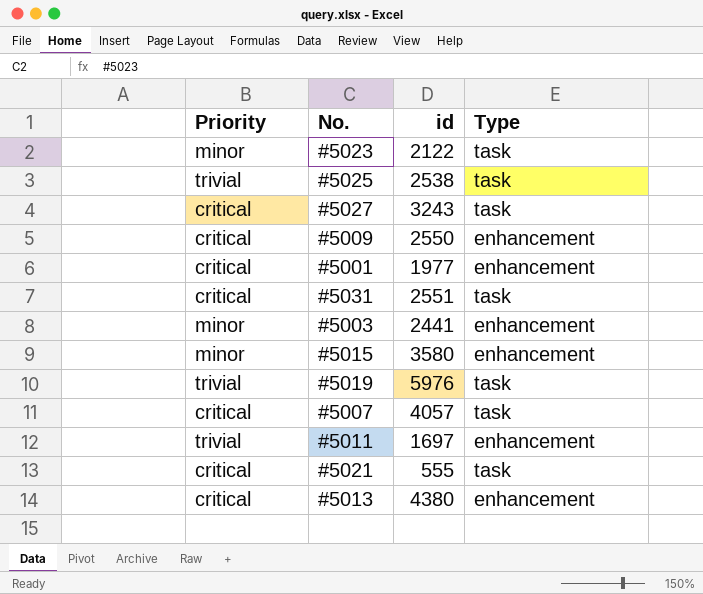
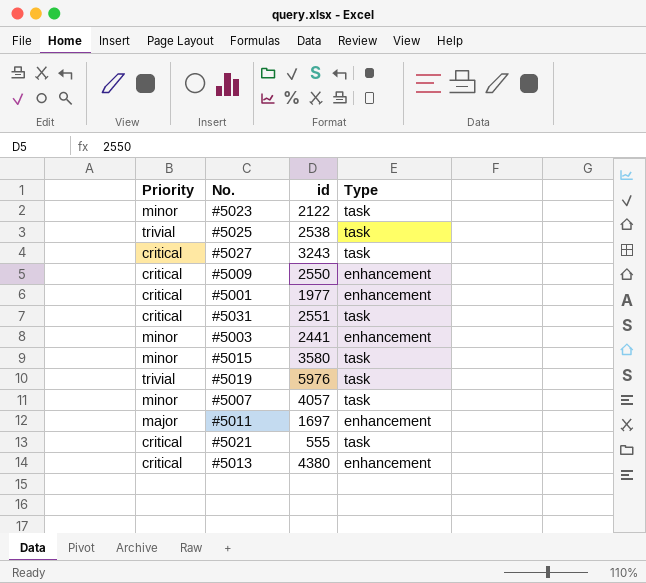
#5015 | Type: enhancement -> task
#5007 | Priority: critical -> minor
#5011 | Priority: trivial -> major

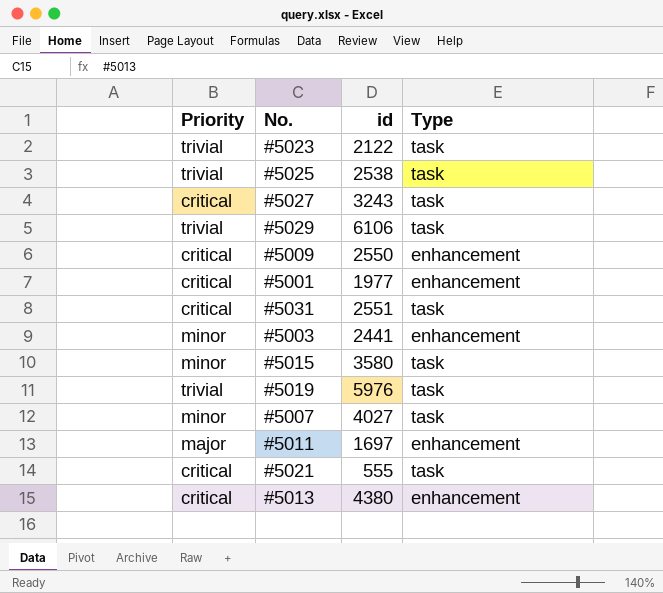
#5023 | Priority: minor -> trivial
row #5029: none -> trivial | 6106 | task
#5007 | id: 4057 -> 4027

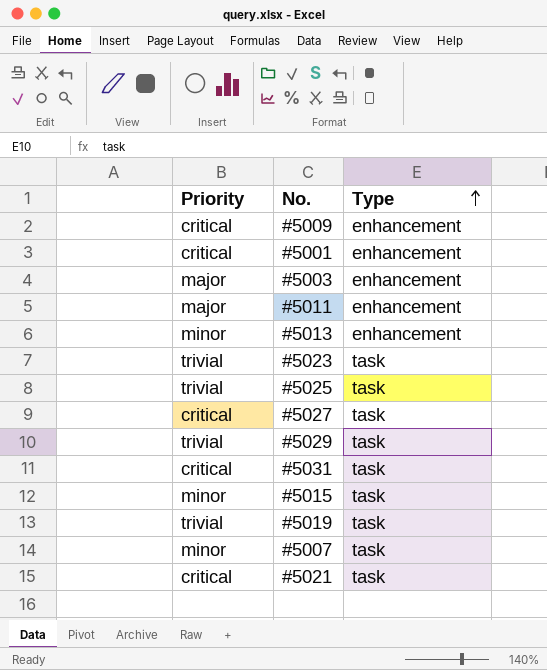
row order: none -> Type ascending
column id | position: 3 -> none
#5003 | Priority: minor -> major
#5013 | Priority: critical -> minor

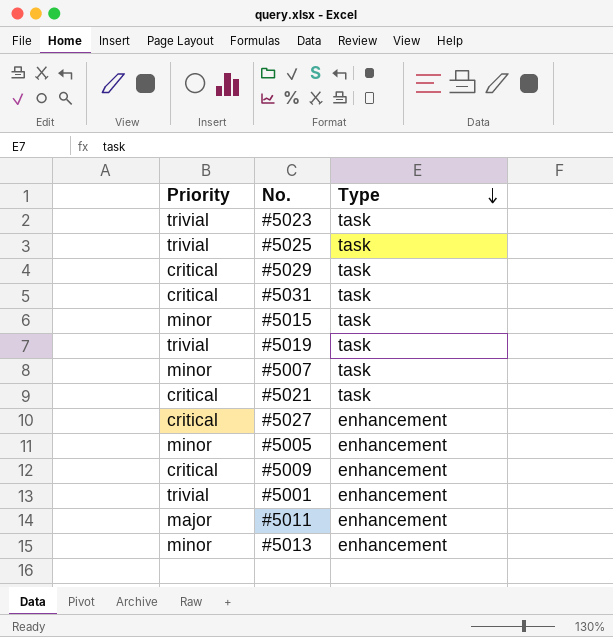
row order: Type ascending -> Type descending
row #5003: major | enhancement -> none
#5029 | Priority: trivial -> critical
#5027 | Type: task -> enhancement
row #5005: none -> minor | enhancement
#5001 | Priority: critical -> trivial

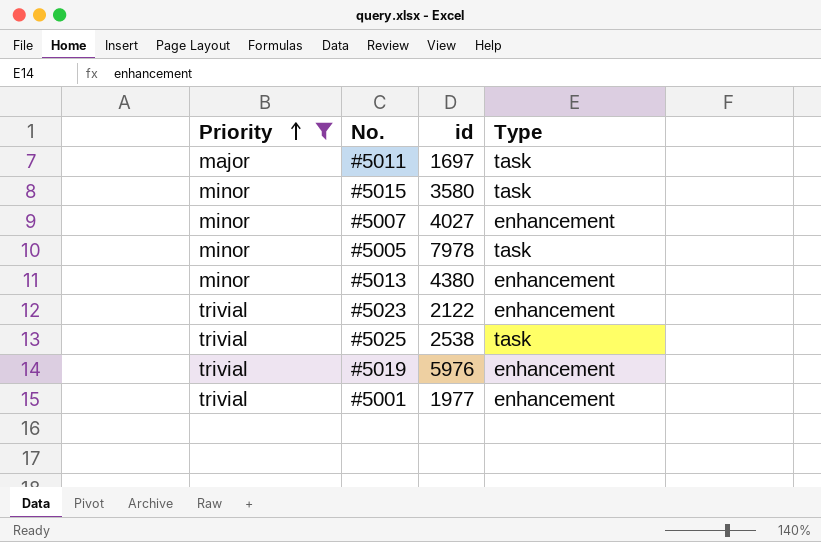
filter: none -> Priority != critical
row order: Type descending -> Priority ascending
column id | position: none -> 3
#5011 | Type: enhancement -> task
#5007 | Type: task -> enhancement
#5005 | Type: enhancement -> task
#5023 | Type: task -> enhancement
#5019 | Type: task -> enhancement

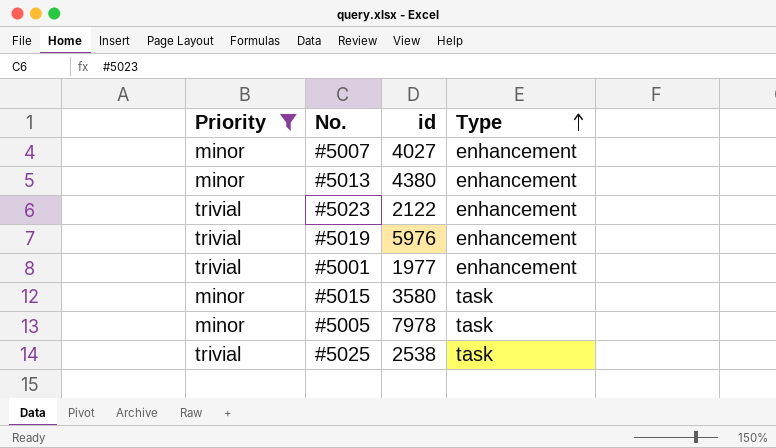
row order: Priority ascending -> Type ascending
row #5011: major | 1697 | task -> none

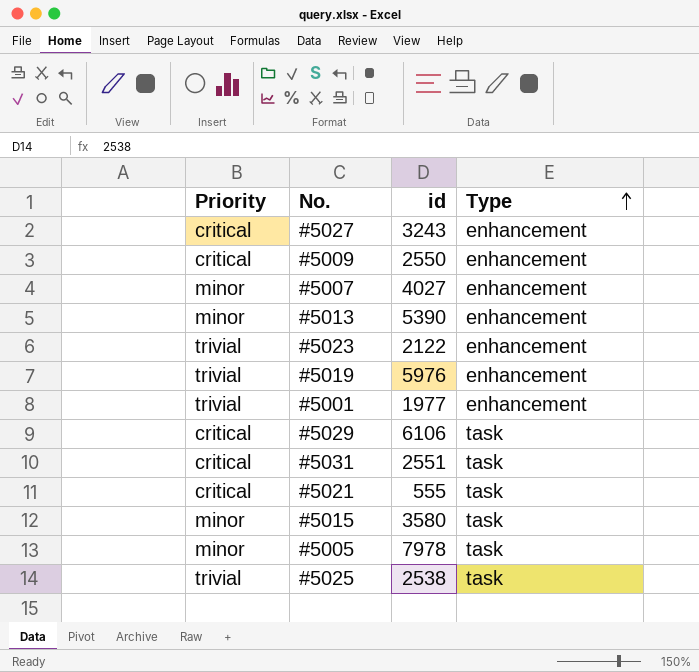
filter: Priority != critical -> none
#5013 | id: 4380 -> 5390

